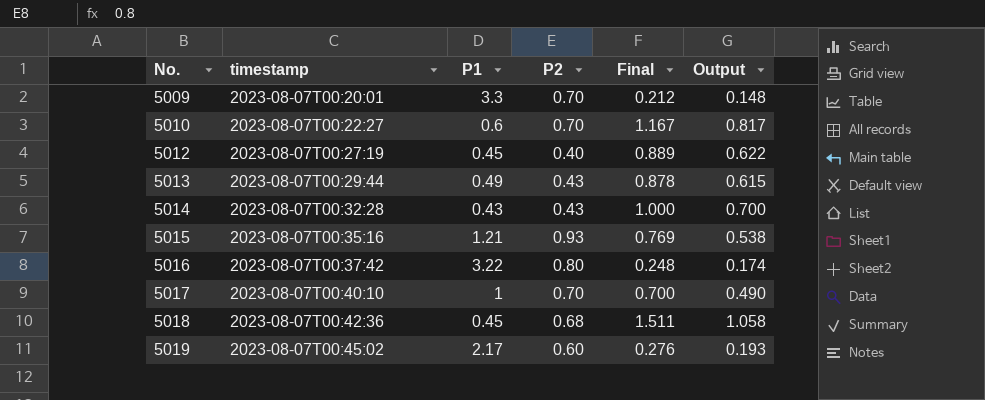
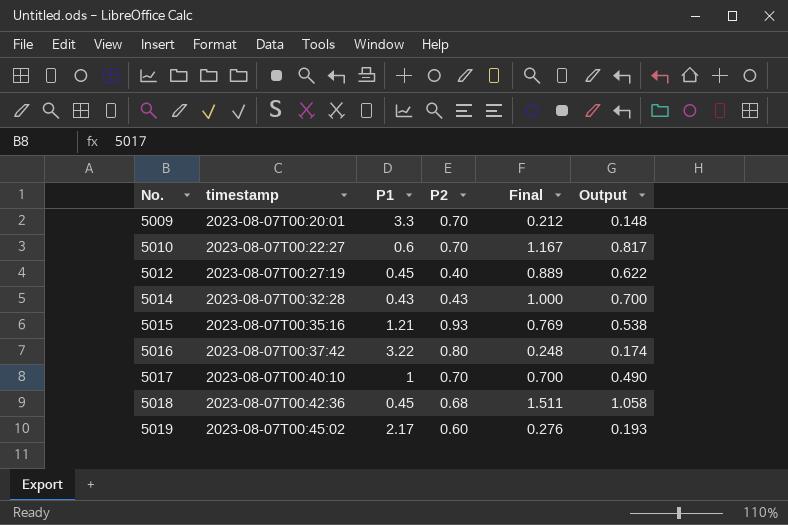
row 5013: 2023-08-07T00:29:44 | 0.49 | 0.43 | 0.878 | 0.615 -> none

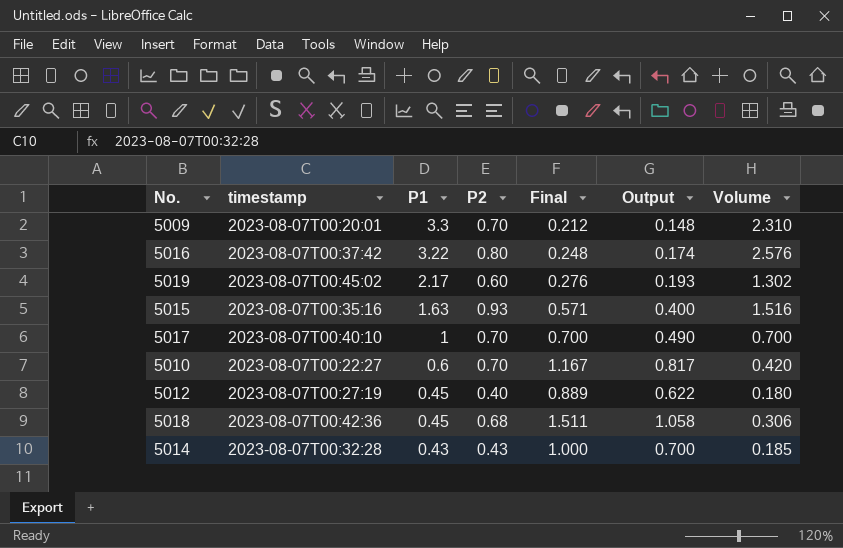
row order: No. ascending -> P1 descending
column Volume | formula: none -> [P1] * [P2]
5015 | P1: 1.21 -> 1.63
5015 | Final: 0.769 -> 0.571
5015 | Output: 0.538 -> 0.400

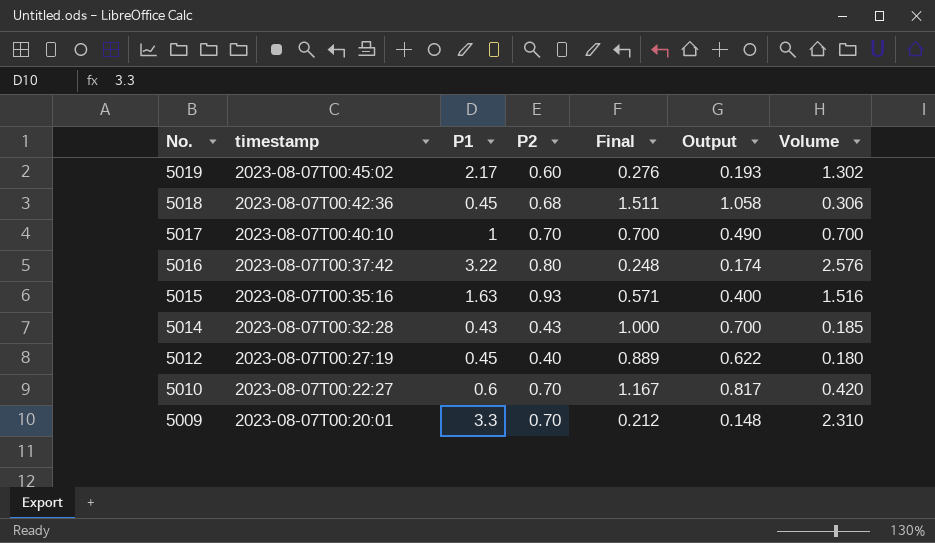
row order: P1 descending -> No. descending

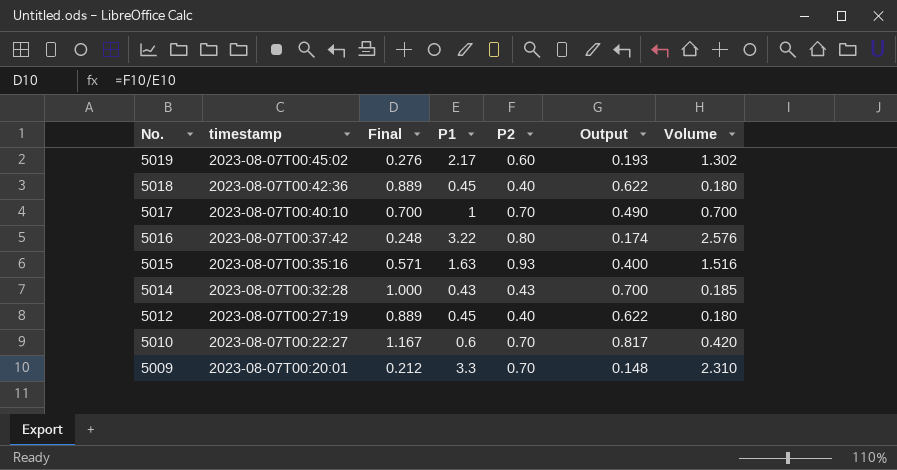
column Final | position: 5 -> 3
5018 | Final: 1.511 -> 0.889
5018 | P2: 0.68 -> 0.40
5018 | Output: 1.058 -> 0.622
5018 | Volume: 0.306 -> 0.180

